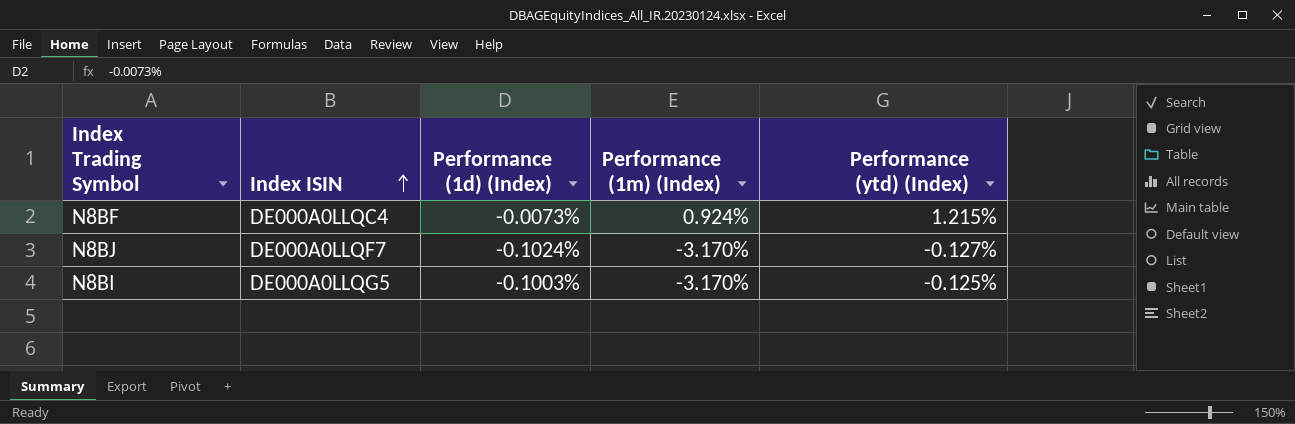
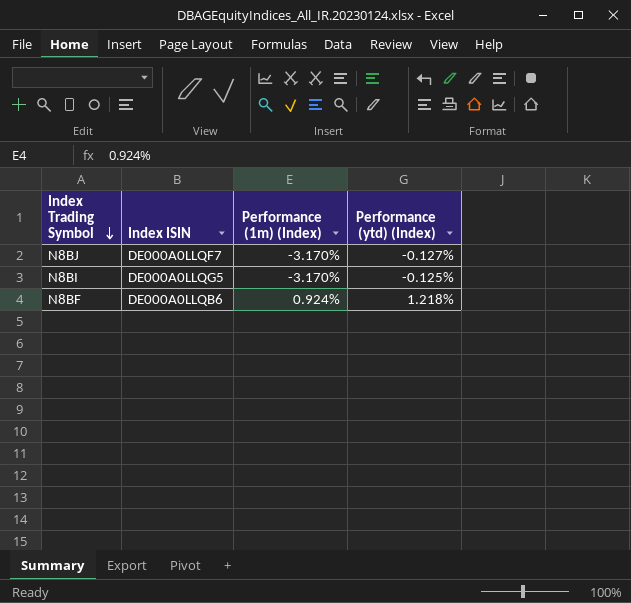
row order: Index ISIN ascending -> Index Trading Symbol descending
column Performance (1d) (Index) | position: 3 -> none
N8BF | Index ISIN: DE000A0LLQC4 -> DE000A0LLQB6
N8BF | Performance (ytd) (Index): 1.215% -> 1.218%

